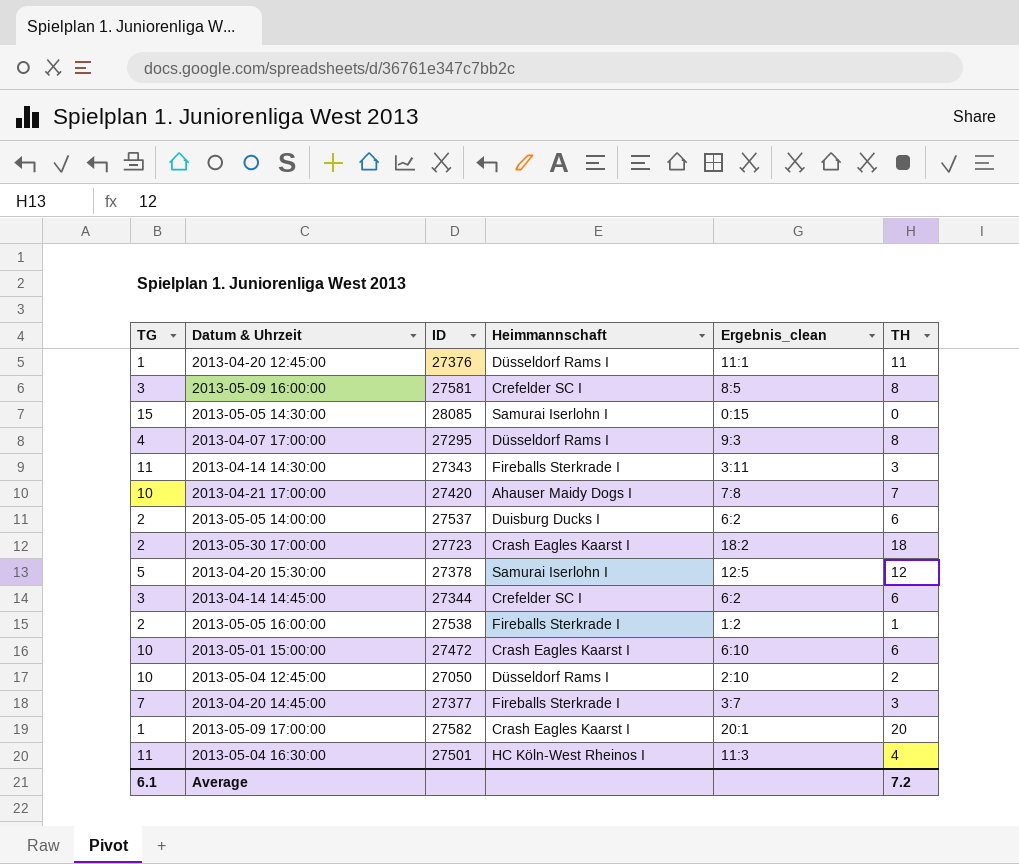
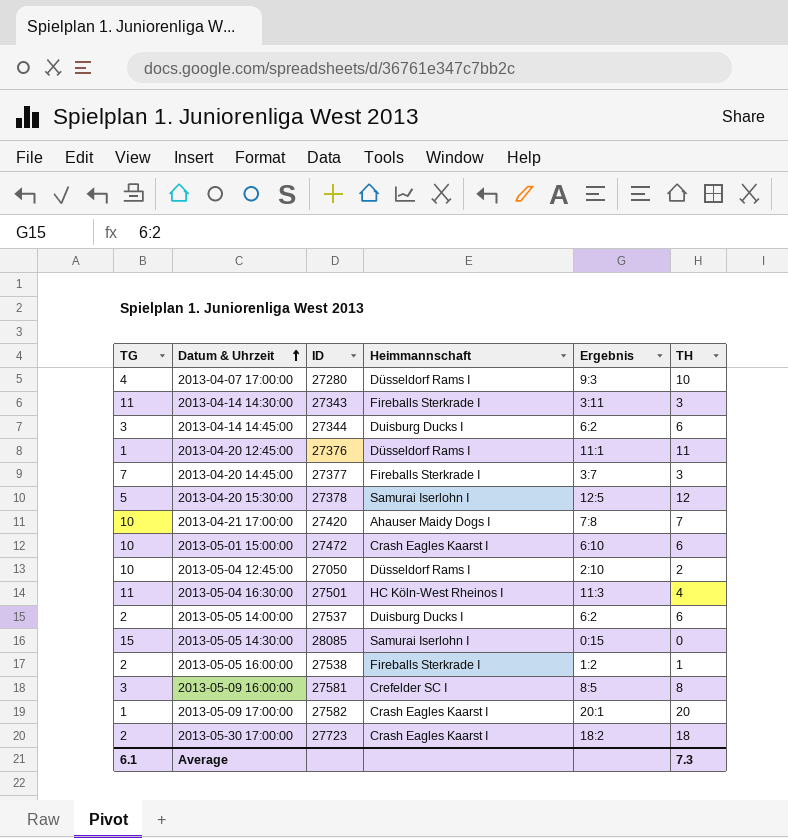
row order: none -> Datum & Uhrzeit ascending
column name: Ergebnis_clean -> Ergebnis
2013-04-07 17:00:00 | ID: 27295 -> 27280
2013-04-07 17:00:00 | TH: 8 -> 10
2013-04-14 14:45:00 | Heimmannschaft: Crefelder SC I -> Duisburg Ducks I
Average | TH: 7.2 -> 7.3

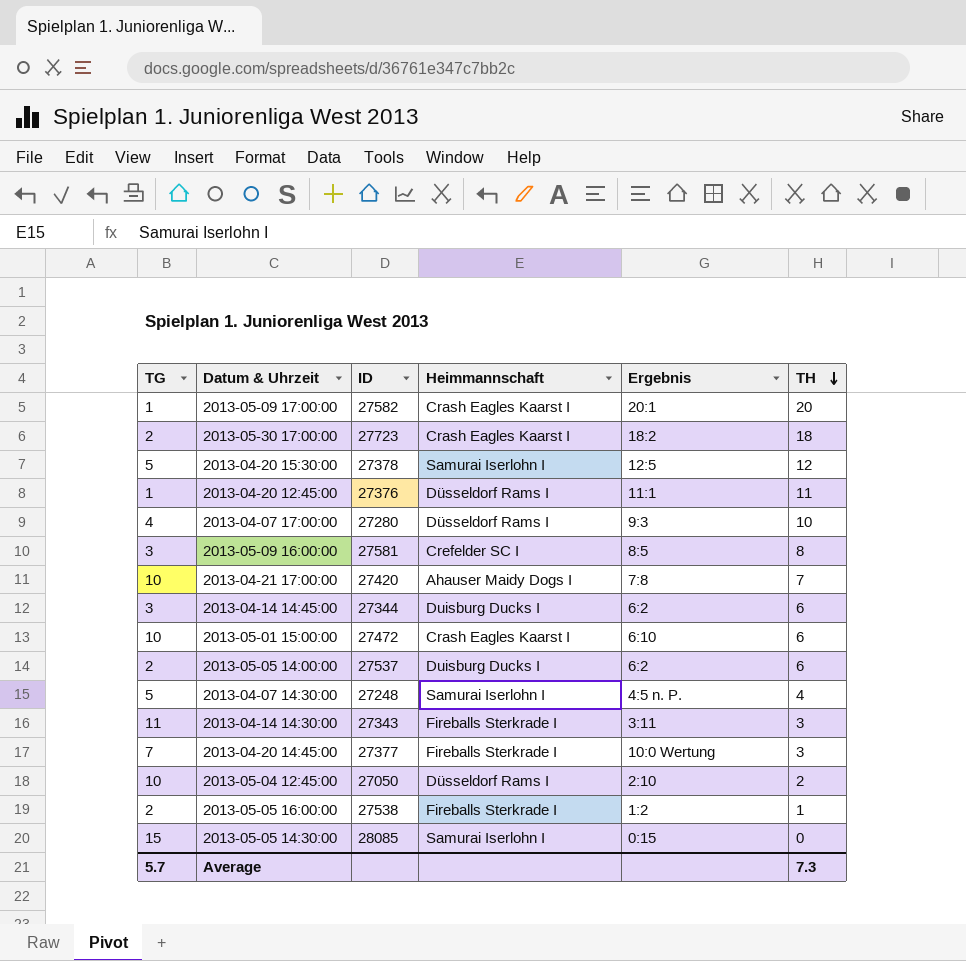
row order: Datum & Uhrzeit ascending -> TH descending
row 2013-05-04 16:30:00: 11 | 27501 | HC Köln-West Rheinos I | 11:3 | 4 -> none
row 2013-04-07 14:30:00: none -> 5 | 27248 | Samurai Iserlohn I | 4:5 n. P. | 4
2013-04-20 14:45:00 | Ergebnis: 3:7 -> 10:0 Wertung
Average | TG: 6.1 -> 5.7

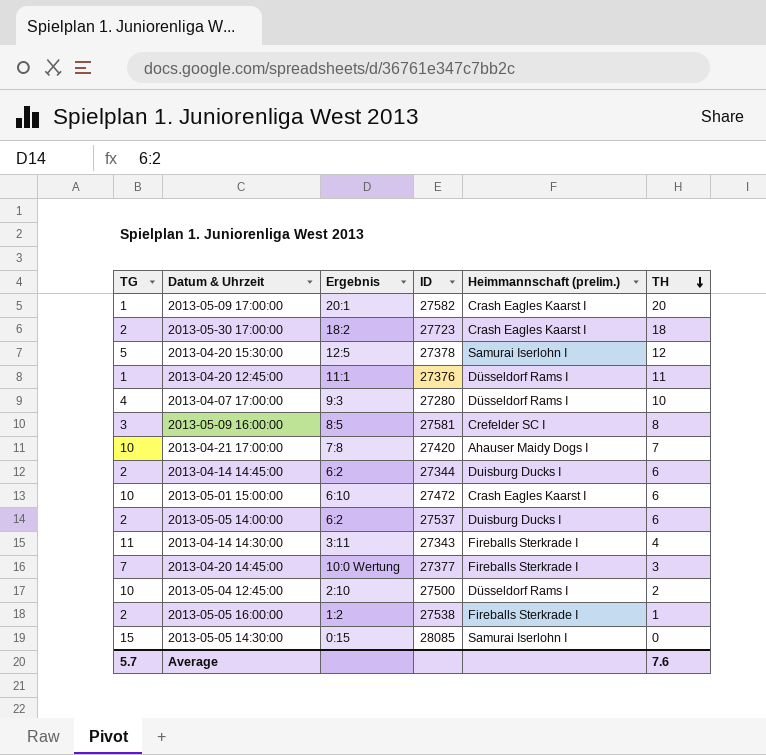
column Ergebnis | position: 5 -> 3
column name: Heimmannschaft -> Heimmannschaft (prelim.)
row 2013-04-07 14:30:00: 5 | 27248 | Samurai Iserlohn I | 4:5 n. P. | 4 -> none
2013-04-14 14:45:00 | TG: 3 -> 2
2013-04-14 14:30:00 | TH: 3 -> 4
2013-05-04 12:45:00 | ID: 27050 -> 27500
Average | TH: 7.3 -> 7.6

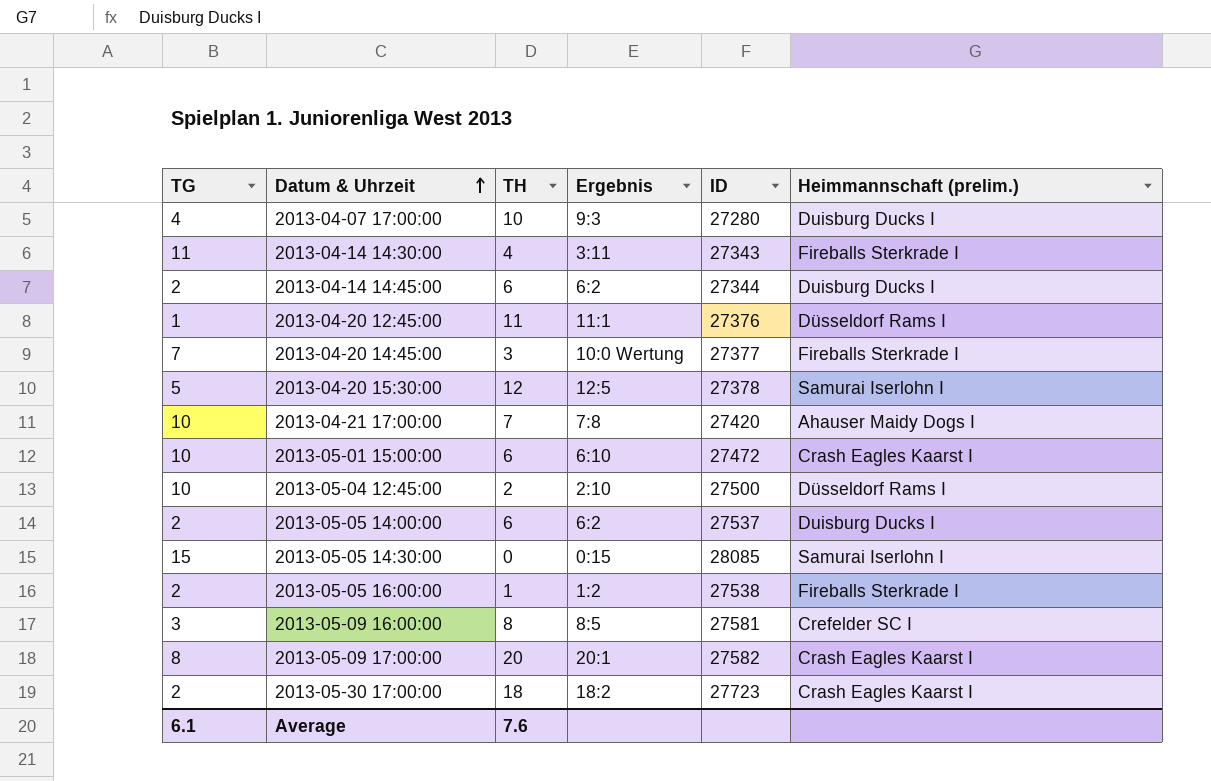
row order: TH descending -> Datum & Uhrzeit ascending
column TH | position: 6 -> 3
2013-04-07 17:00:00 | Heimmannschaft (prelim.): Düsseldorf Rams I -> Duisburg Ducks I
2013-05-09 17:00:00 | TG: 1 -> 8
Average | TG: 5.7 -> 6.1

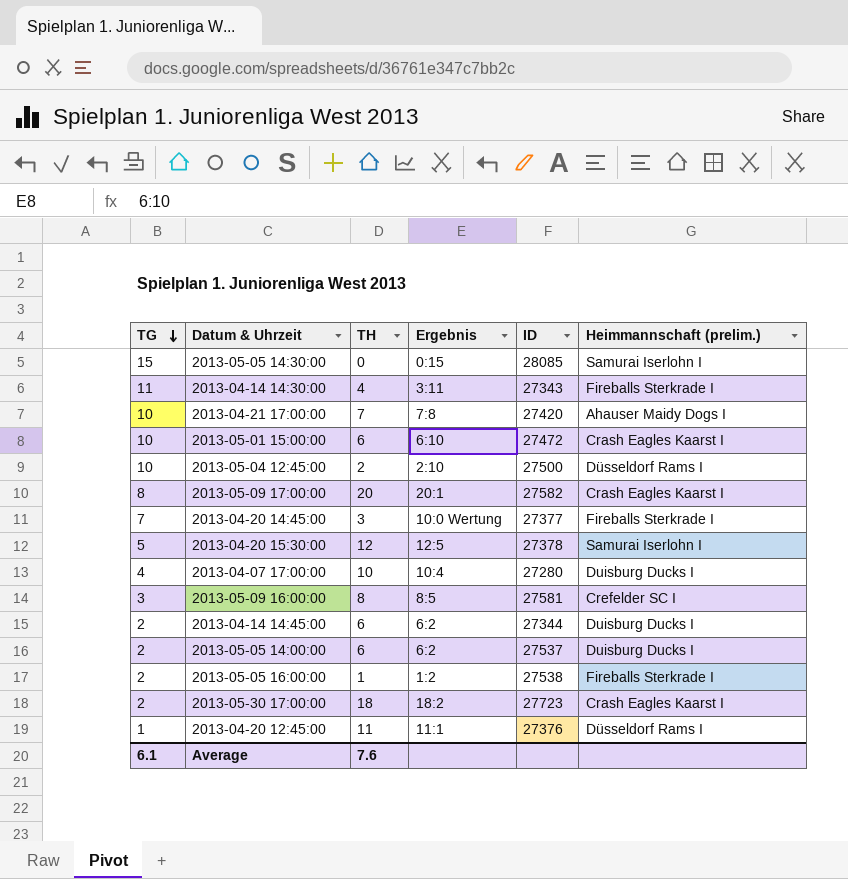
row order: Datum & Uhrzeit ascending -> TG descending
2013-04-07 17:00:00 | Ergebnis: 9:3 -> 10:4

